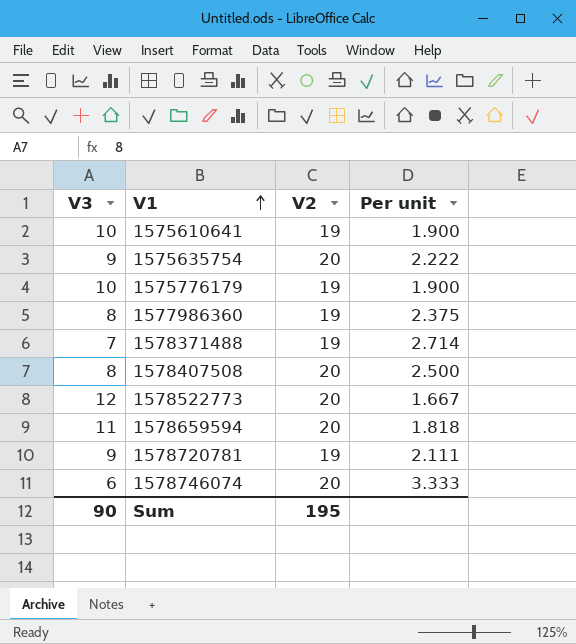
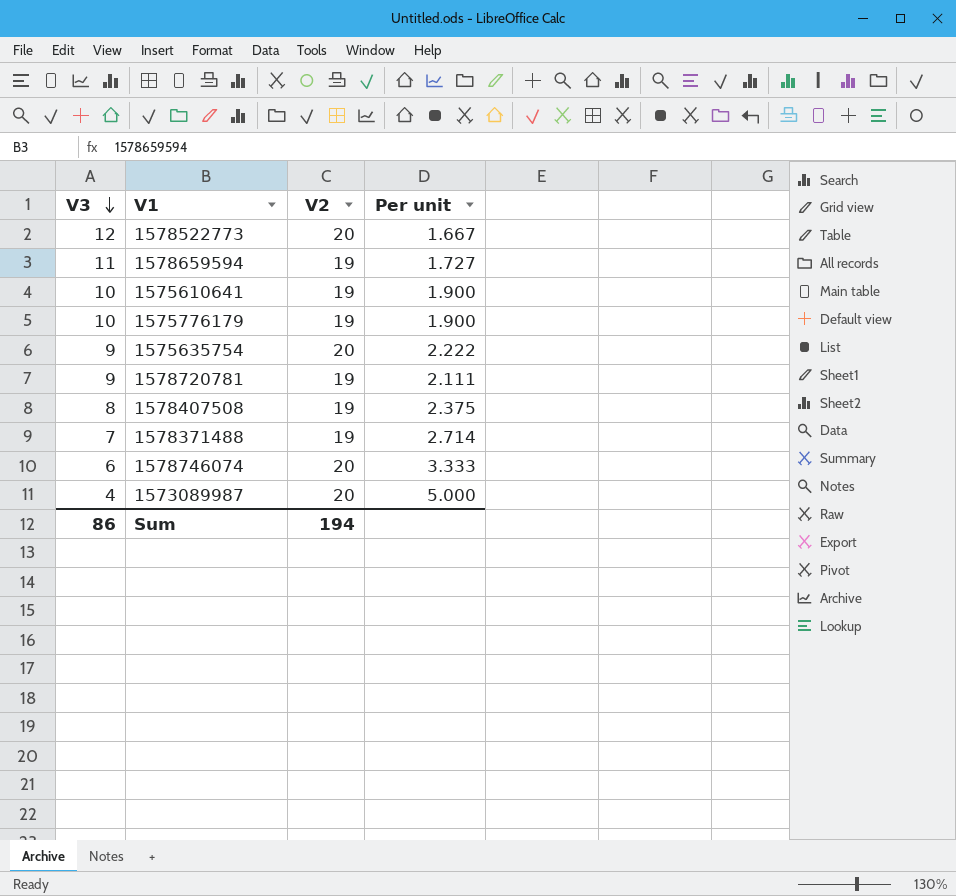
row order: V1 ascending -> V3 descending
row 1577986360: 8 | 19 | 2.375 -> none
1578659594 | V2: 20 -> 19
1578659594 | Per unit: 1.818 -> 1.727
1578407508 | V2: 20 -> 19
1578407508 | Per unit: 2.500 -> 2.375
row 1573089987: none -> 4 | 20 | 5.000
Sum | V3: 90 -> 86
Sum | V2: 195 -> 194

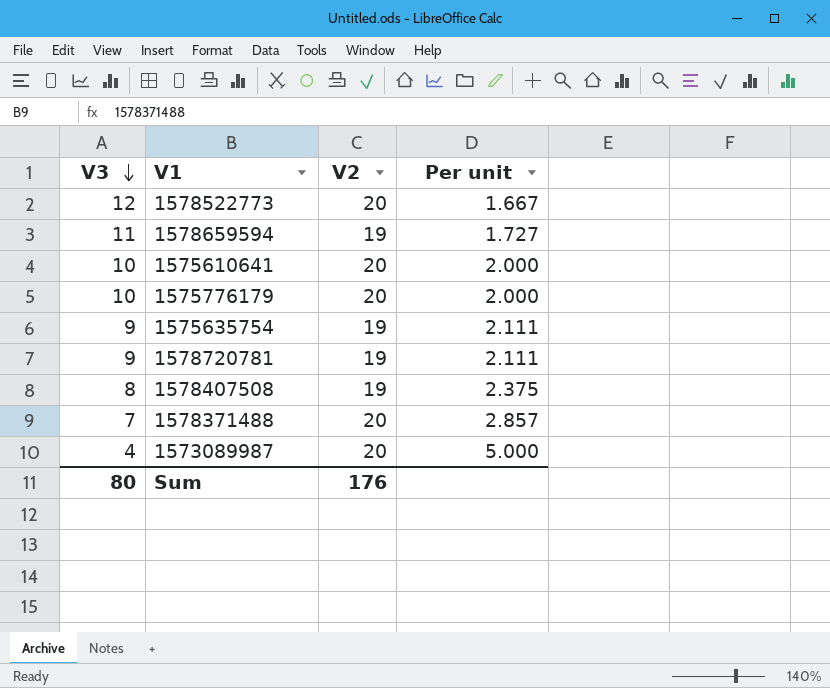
row 1578746074: 6 | 20 | 3.333 -> none
1575610641 | V2: 19 -> 20
1575610641 | Per unit: 1.900 -> 2.000
1575776179 | V2: 19 -> 20
1575776179 | Per unit: 1.900 -> 2.000
1575635754 | V2: 20 -> 19
1575635754 | Per unit: 2.222 -> 2.111
1578371488 | V2: 19 -> 20
1578371488 | Per unit: 2.714 -> 2.857
Sum | V3: 86 -> 80
Sum | V2: 194 -> 176

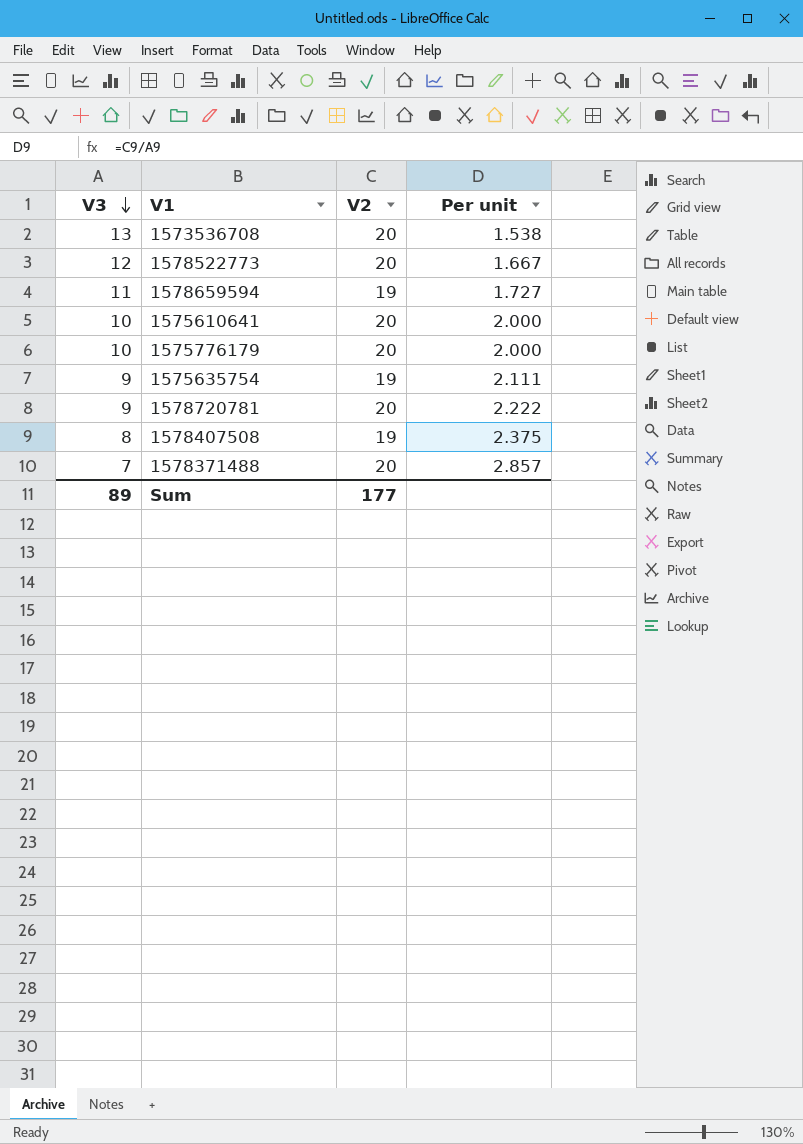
row 1573089987: 4 | 20 | 5.000 -> none
row 1573536708: none -> 13 | 20 | 1.538
1578720781 | V2: 19 -> 20
1578720781 | Per unit: 2.111 -> 2.222
Sum | V3: 80 -> 89
Sum | V2: 176 -> 177

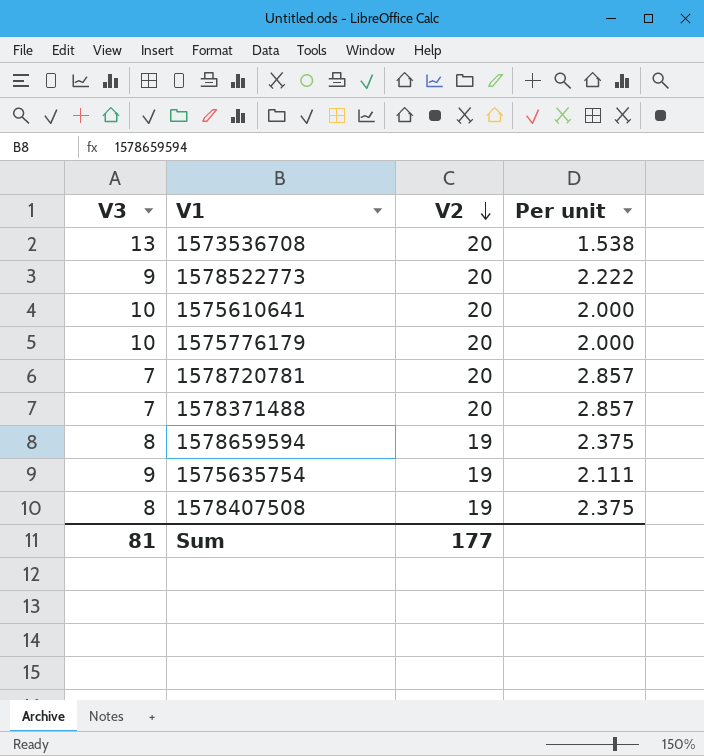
row order: V3 descending -> V2 descending
1578522773 | V3: 12 -> 9
1578522773 | Per unit: 1.667 -> 2.222
1578720781 | V3: 9 -> 7
1578720781 | Per unit: 2.222 -> 2.857
1578659594 | V3: 11 -> 8
1578659594 | Per unit: 1.727 -> 2.375
Sum | V3: 89 -> 81

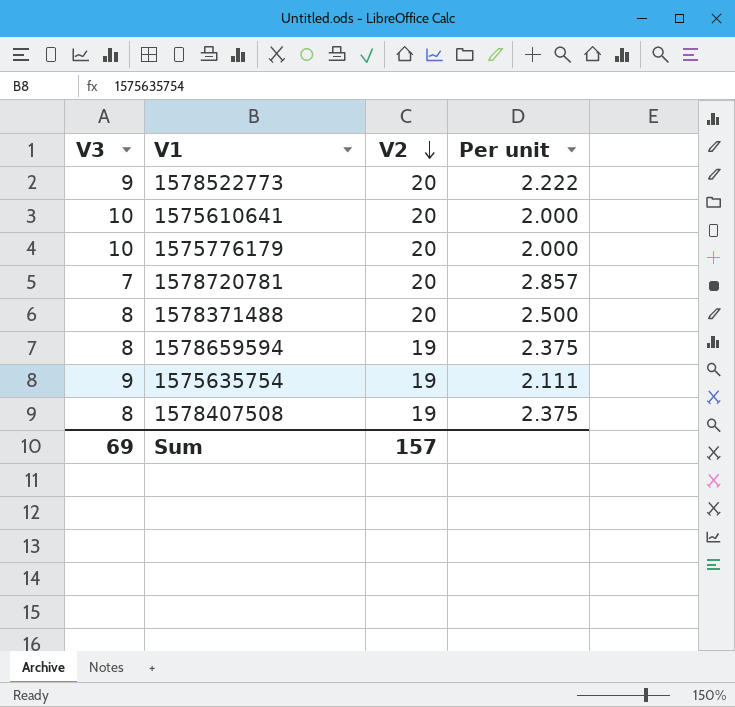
row 1573536708: 13 | 20 | 1.538 -> none
1578371488 | V3: 7 -> 8
1578371488 | Per unit: 2.857 -> 2.500
Sum | V3: 81 -> 69
Sum | V2: 177 -> 157

